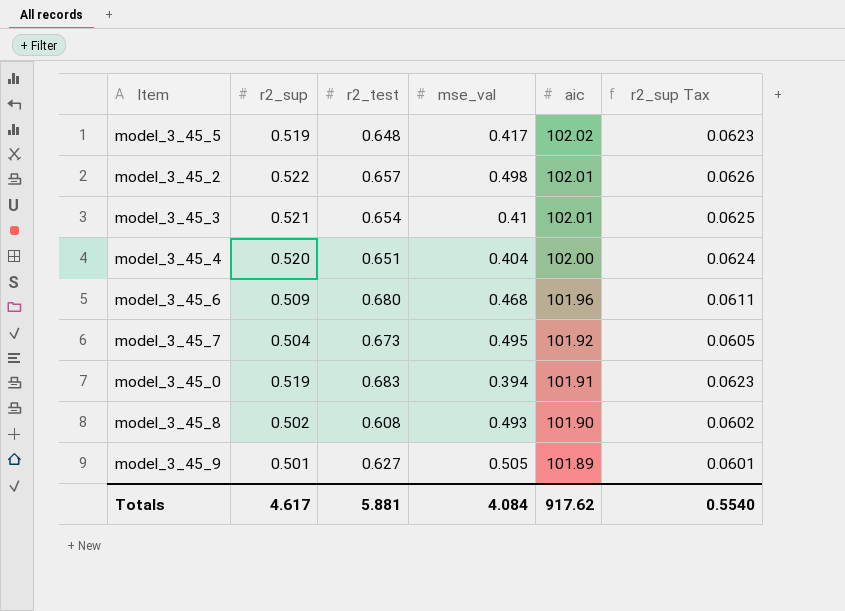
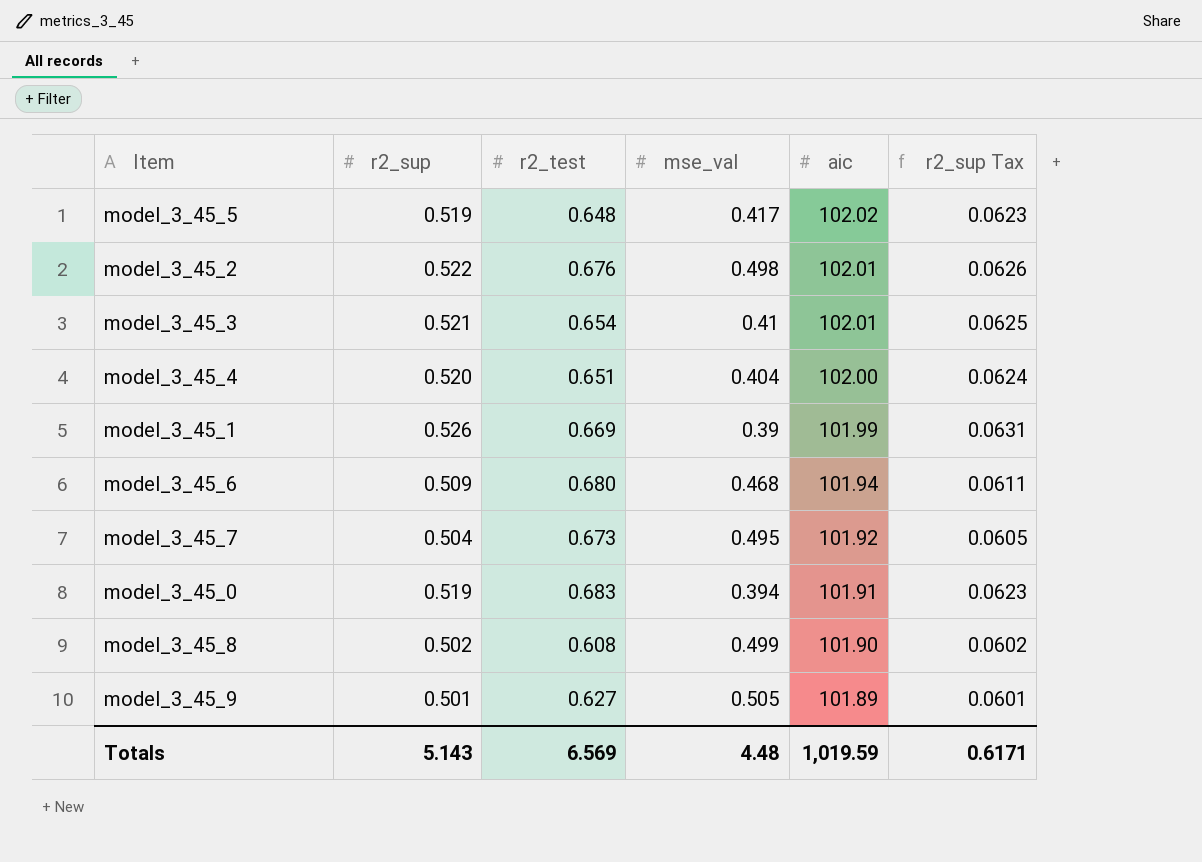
model_3_45_2 | r2_test: 0.657 -> 0.676
row model_3_45_1: none -> 0.526 | 0.669 | 0.39 | 101.99 | 0.0631
model_3_45_6 | aic: 101.96 -> 101.94
model_3_45_8 | mse_val: 0.493 -> 0.499
Totals | r2_sup: 4.617 -> 5.143
Totals | r2_test: 5.881 -> 6.569
Totals | mse_val: 4.084 -> 4.48
Totals | aic: 917.62 -> 1,019.59
Totals | r2_sup Tax: 0.5540 -> 0.6171

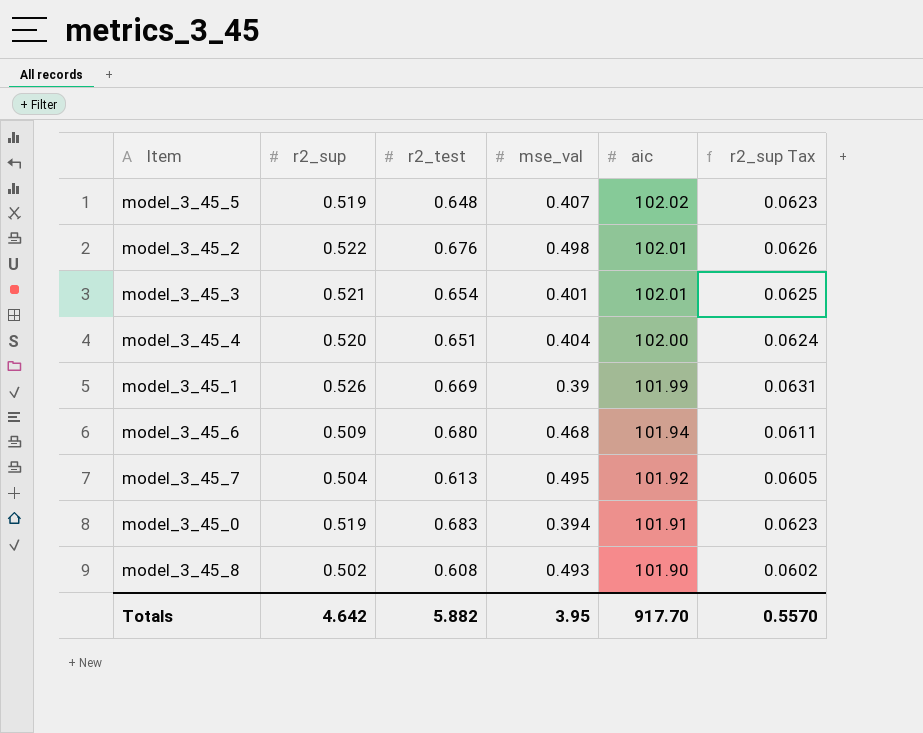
row model_3_45_9: 0.501 | 0.627 | 0.505 | 101.89 | 0.0601 -> none
model_3_45_5 | mse_val: 0.417 -> 0.407
model_3_45_3 | mse_val: 0.41 -> 0.401
model_3_45_7 | r2_test: 0.673 -> 0.613
model_3_45_8 | mse_val: 0.499 -> 0.493
Totals | r2_sup: 5.143 -> 4.642
Totals | r2_test: 6.569 -> 5.882
Totals | mse_val: 4.48 -> 3.95
Totals | aic: 1,019.59 -> 917.70
Totals | r2_sup Tax: 0.6171 -> 0.5570

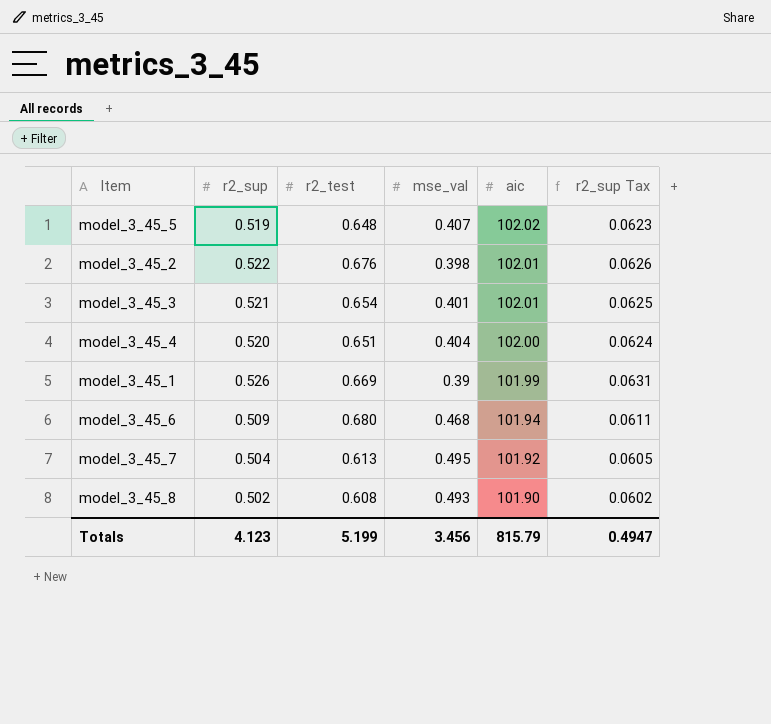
row model_3_45_0: 0.519 | 0.683 | 0.394 | 101.91 | 0.0623 -> none
model_3_45_2 | mse_val: 0.498 -> 0.398
Totals | r2_sup: 4.642 -> 4.123
Totals | r2_test: 5.882 -> 5.199
Totals | mse_val: 3.95 -> 3.456
Totals | aic: 917.70 -> 815.79
Totals | r2_sup Tax: 0.5570 -> 0.4947

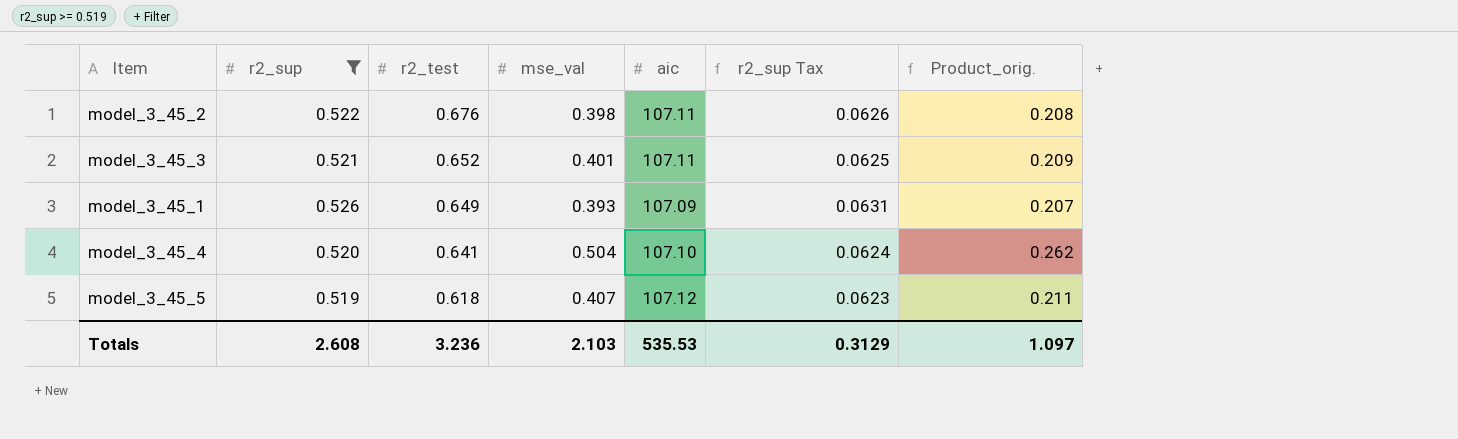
filter: none -> r2_sup >= 0.519
row order: aic descending -> r2_test descending
column Product_orig. | formula: none -> [r2_sup] * [mse_val]
model_3_45_2 | aic: 102.01 -> 107.11
model_3_45_3 | r2_test: 0.654 -> 0.652
model_3_45_3 | aic: 102.01 -> 107.11
model_3_45_1 | r2_test: 0.669 -> 0.649
model_3_45_1 | mse_val: 0.39 -> 0.393
model_3_45_1 | aic: 101.99 -> 107.09
model_3_45_4 | r2_test: 0.651 -> 0.641
model_3_45_4 | mse_val: 0.404 -> 0.504
model_3_45_4 | aic: 102.00 -> 107.10
model_3_45_5 | r2_test: 0.648 -> 0.618
model_3_45_5 | aic: 102.02 -> 107.12
Totals | r2_sup: 4.123 -> 2.608
Totals | r2_test: 5.199 -> 3.236
Totals | mse_val: 3.456 -> 2.103
Totals | aic: 815.79 -> 535.53
Totals | r2_sup Tax: 0.4947 -> 0.3129

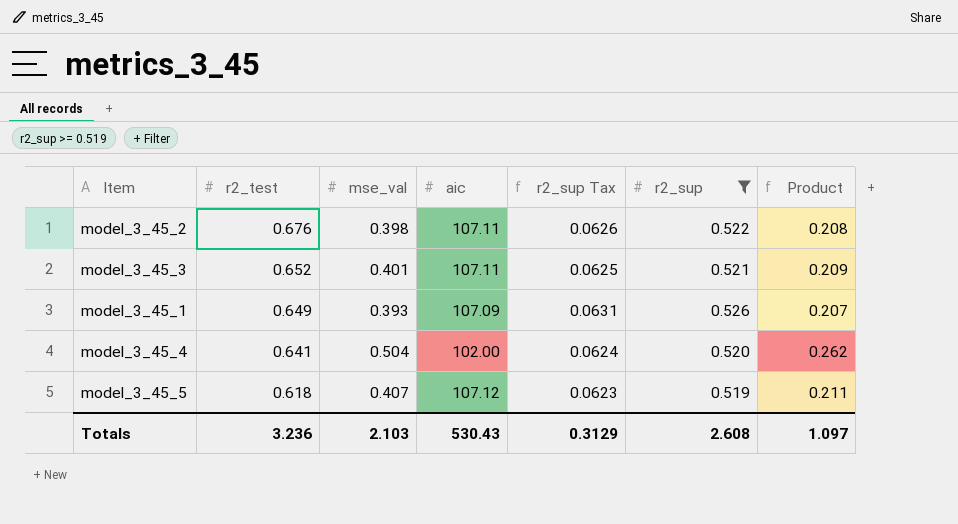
column r2_sup | position: 2 -> 6
column name: Product_orig. -> Product
model_3_45_4 | aic: 107.10 -> 102.00
Totals | aic: 535.53 -> 530.43

